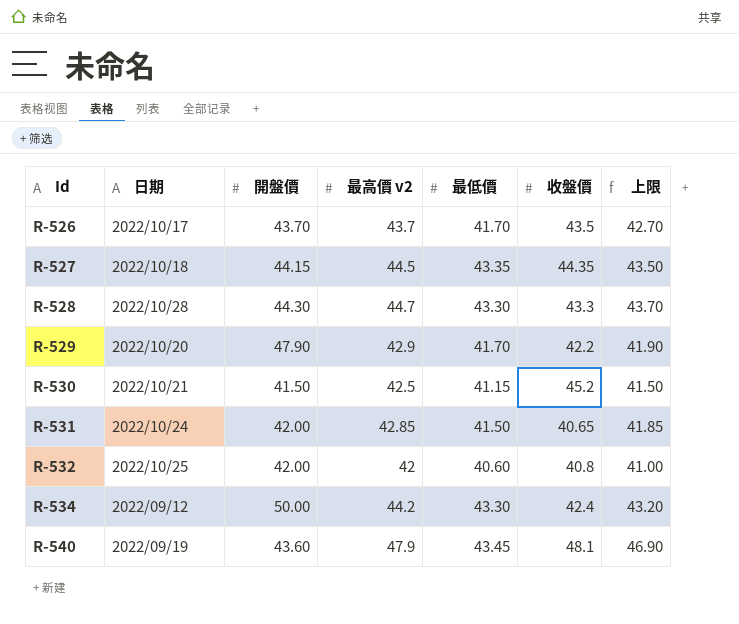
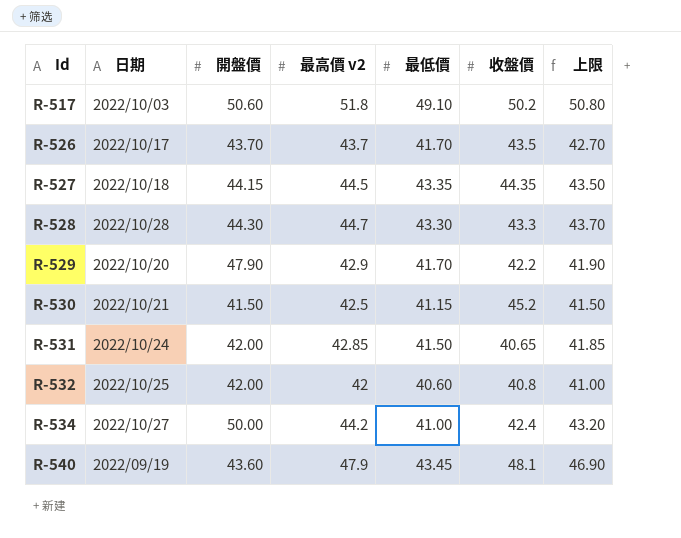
row R-517: none -> 2022/10/03 | 50.60 | 51.8 | 49.10 | 50.2 | 50.80
R-534 | 日期: 2022/09/12 -> 2022/10/27
R-534 | 最低價: 43.30 -> 41.00

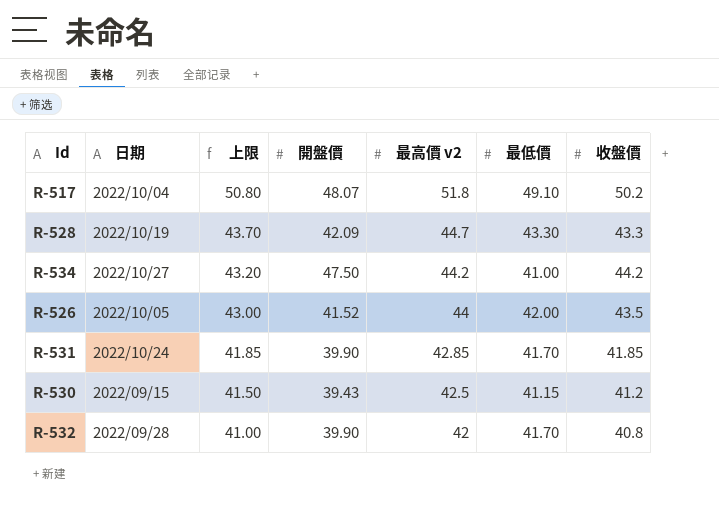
row order: Id ascending -> 上限 descending
column 上限 | position: 7 -> 3
row R-527: 2022/10/18 | 44.15 | 44.5 | 43.35 | 44.35 | 43.50 -> none
row R-529: 2022/10/20 | 47.90 | 42.9 | 41.70 | 42.2 | 41.90 -> none
row R-540: 2022/09/19 | 43.60 | 47.9 | 43.45 | 48.1 | 46.90 -> none
R-517 | 日期: 2022/10/03 -> 2022/10/04
R-517 | 開盤價: 50.60 -> 48.07
R-528 | 日期: 2022/10/28 -> 2022/10/19
R-528 | 開盤價: 44.30 -> 42.09
R-534 | 開盤價: 50.00 -> 47.50
R-534 | 收盤價: 42.4 -> 44.2
R-526 | 日期: 2022/10/17 -> 2022/10/05
R-526 | 上限: 42.70 -> 43.00
R-526 | 開盤價: 43.70 -> 41.52
R-526 | 最高價 v2: 43.7 -> 44
R-526 | 最低價: 41.70 -> 42.00
R-531 | 開盤價: 42.00 -> 39.90
R-531 | 最低價: 41.50 -> 41.70
R-531 | 收盤價: 40.65 -> 41.85
R-530 | 日期: 2022/10/21 -> 2022/09/15
R-530 | 開盤價: 41.50 -> 39.43
R-530 | 收盤價: 45.2 -> 41.2
R-532 | 日期: 2022/10/25 -> 2022/09/28
R-532 | 開盤價: 42.00 -> 39.90
R-532 | 最低價: 40.60 -> 41.70

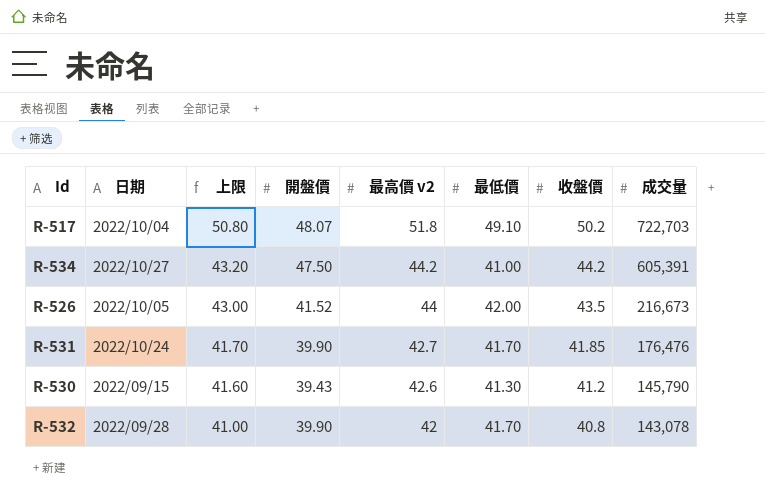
column 成交量 | position: none -> 8
row R-528: 2022/10/19 | 43.70 | 42.09 | 44.7 | 43.30 | 43.3 -> none
R-531 | 上限: 41.85 -> 41.70
R-531 | 最高價 v2: 42.85 -> 42.7
R-530 | 上限: 41.50 -> 41.60
R-530 | 最高價 v2: 42.5 -> 42.6
R-530 | 最低價: 41.15 -> 41.30

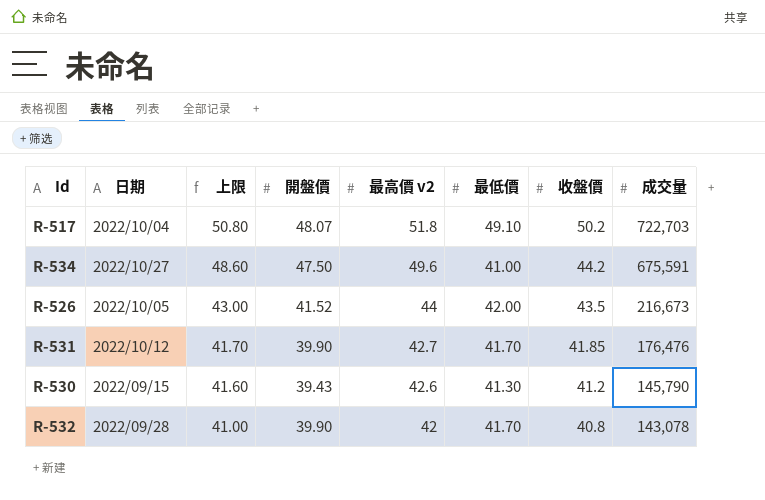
R-534 | 上限: 43.20 -> 48.60
R-534 | 最高價 v2: 44.2 -> 49.6
R-534 | 成交量: 605,391 -> 675,591
R-531 | 日期: 2022/10/24 -> 2022/10/12

